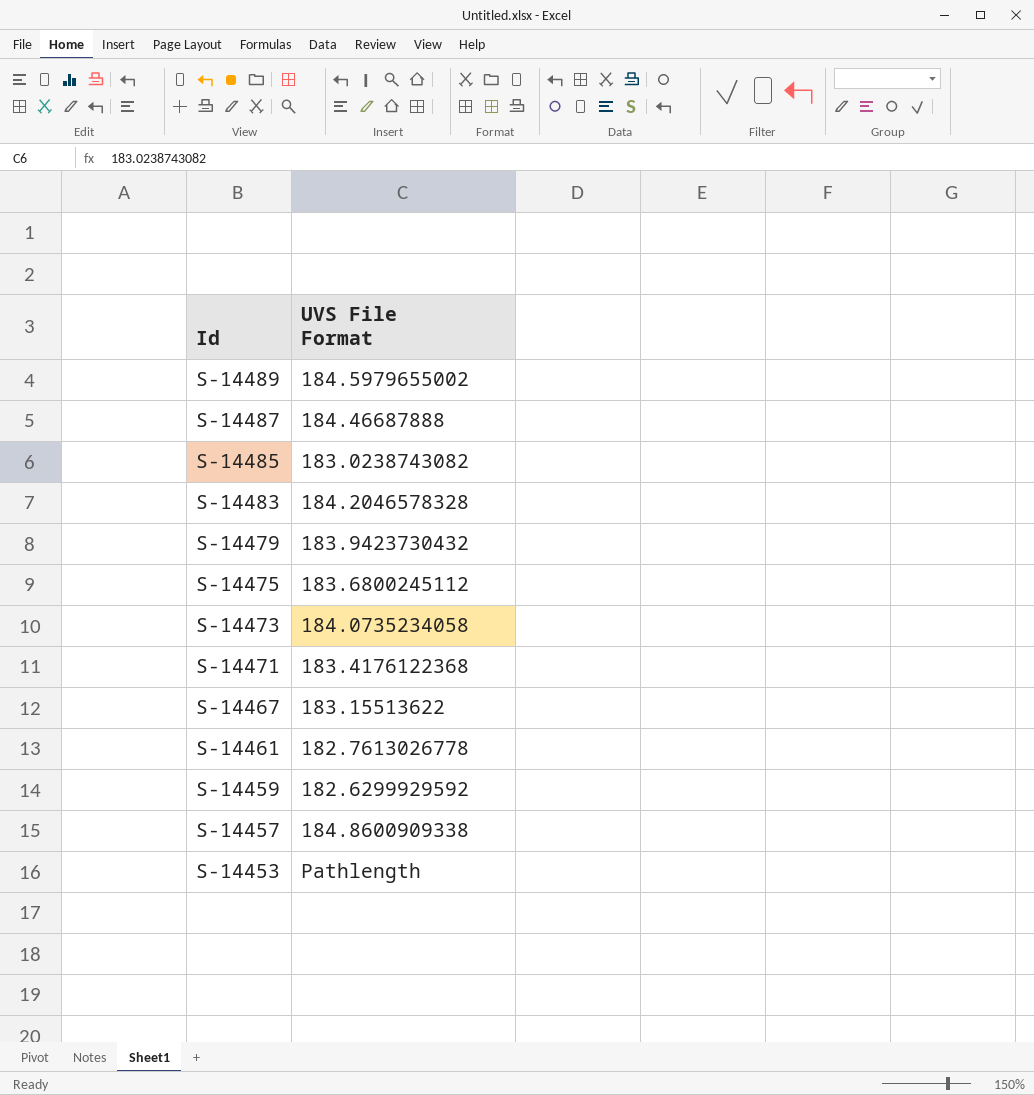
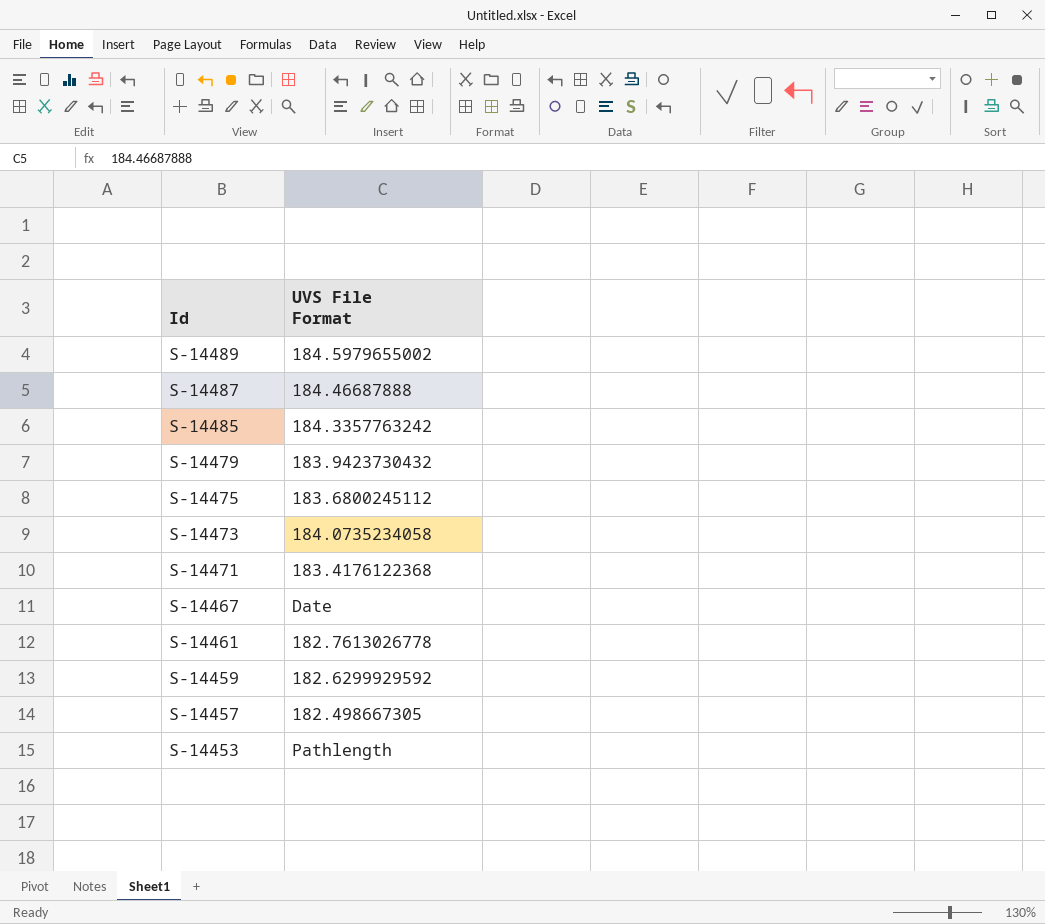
row S-14483: 184.2046578328 -> none
S-14485 | UVS File Format: 183.0238743082 -> 184.3357763242
S-14467 | UVS File Format: 183.15513622 -> Date
S-14457 | UVS File Format: 184.8600909338 -> 182.498667305

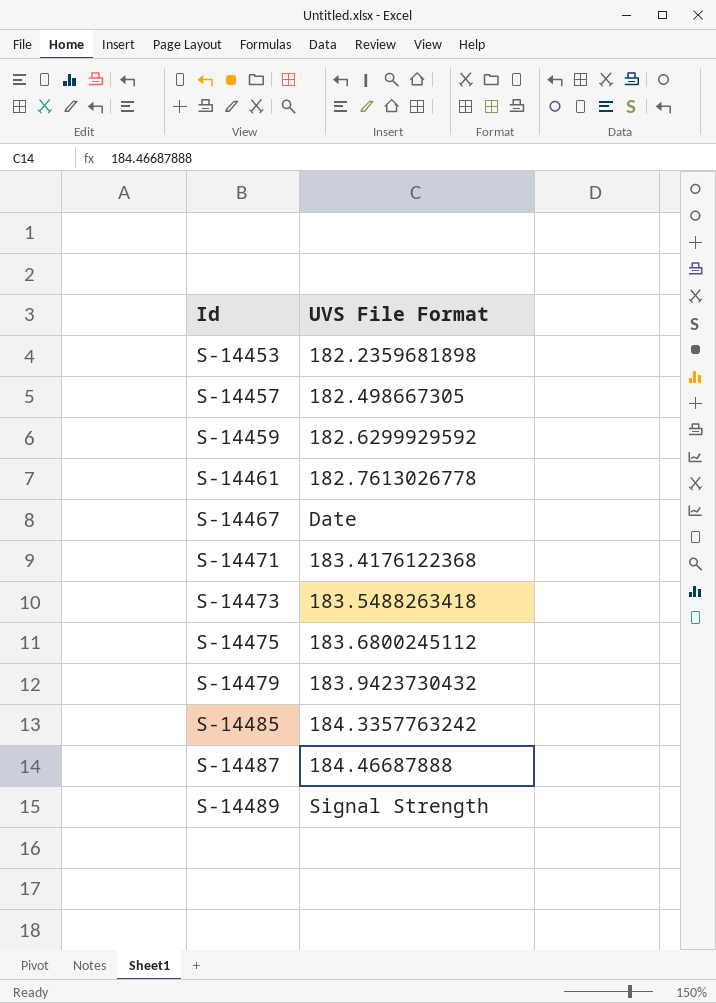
row order: Id descending -> Id ascending
S-14453 | UVS File Format: Pathlength -> 182.2359681898
S-14473 | UVS File Format: 184.0735234058 -> 183.5488263418
S-14489 | UVS File Format: 184.5979655002 -> Signal Strength

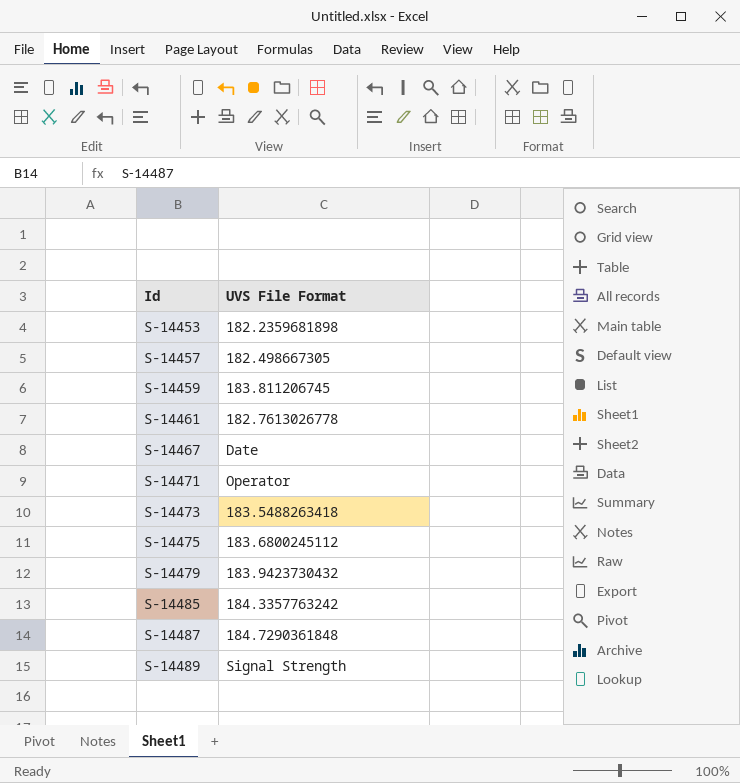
S-14459 | UVS File Format: 182.6299929592 -> 183.811206745
S-14471 | UVS File Format: 183.4176122368 -> Operator
S-14487 | UVS File Format: 184.46687888 -> 184.7290361848

